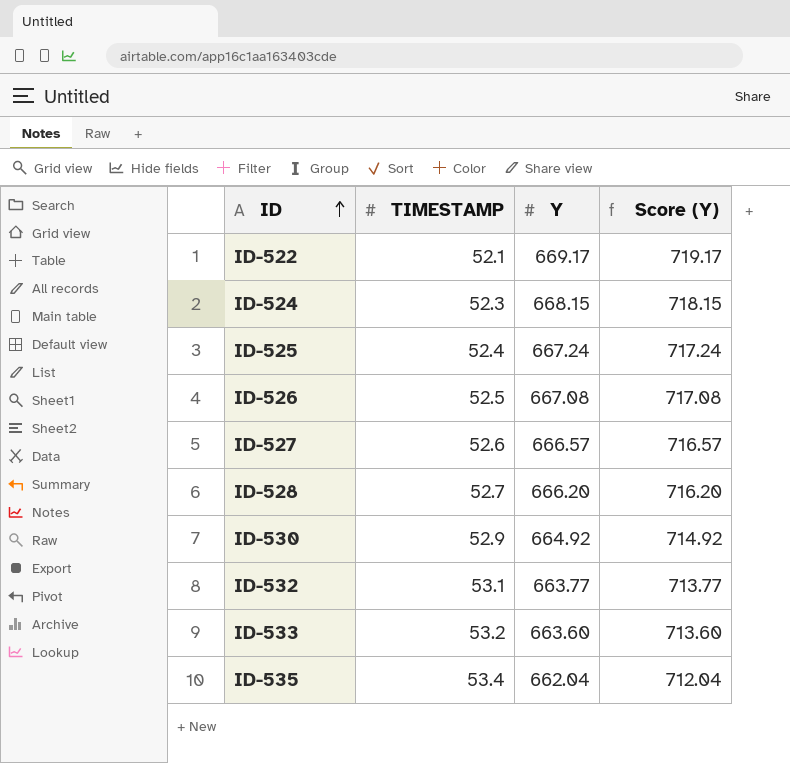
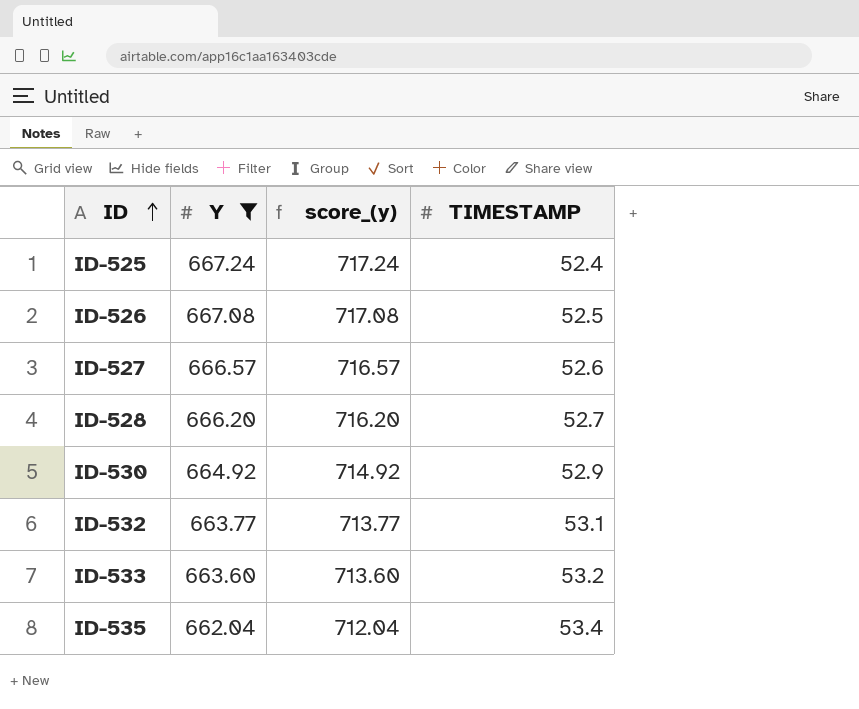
filter: none -> Y <= 667.24
column name: Score (Y) -> score_(y)
column TIMESTAMP | position: 2 -> 4

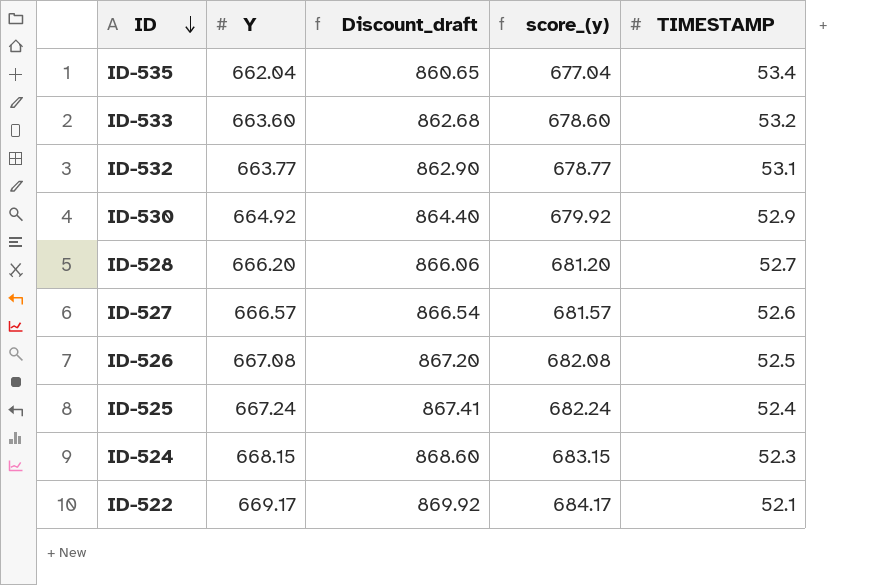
filter: Y <= 667.24 -> none
row order: ID ascending -> ID descending
column Discount_draft | formula: none -> [Y] * 1.3
column score_(y) | formula: [Y] + 50 -> [Y] + 15

